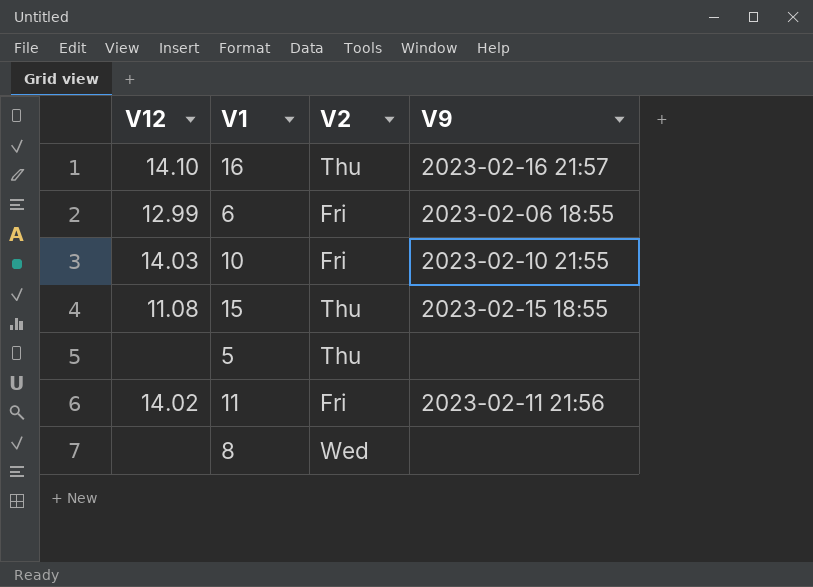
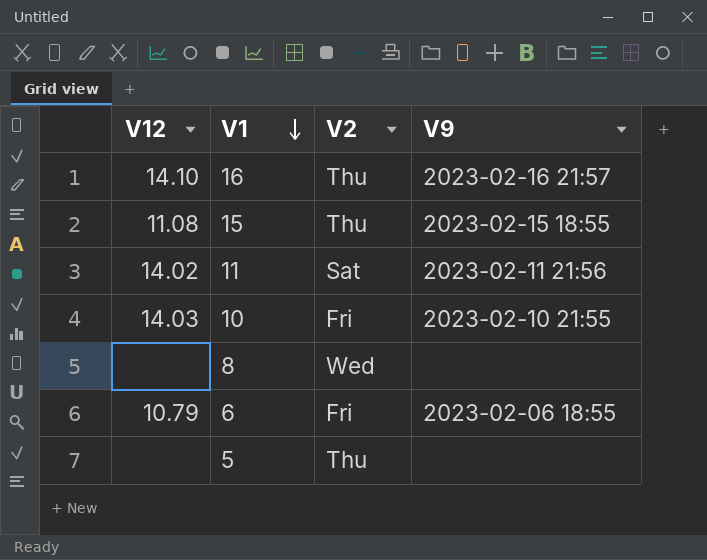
row order: none -> V1 descending
11 | V2: Fri -> Sat
6 | V12: 12.99 -> 10.79

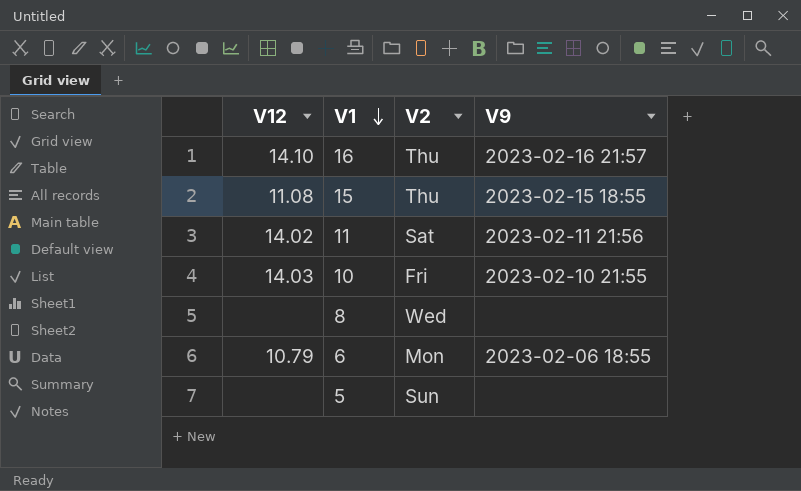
6 | V2: Fri -> Mon
5 | V2: Thu -> Sun

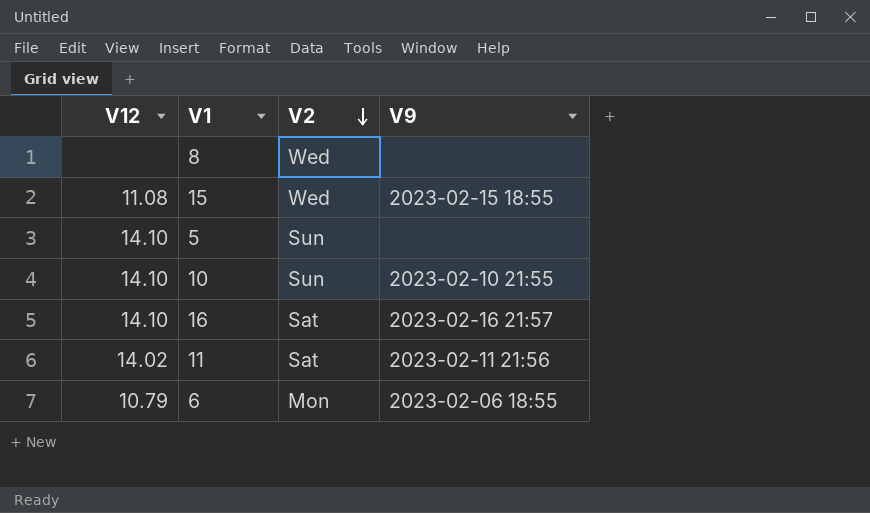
row order: V1 descending -> V2 descending
15 | V2: Thu -> Wed
5 | V12: none -> 14.10
10 | V12: 14.03 -> 14.10
10 | V2: Fri -> Sun
16 | V2: Thu -> Sat

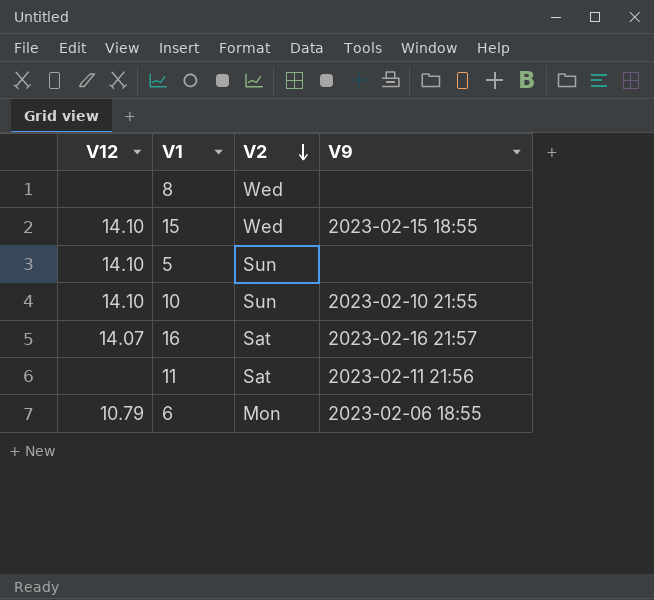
15 | V12: 11.08 -> 14.10
16 | V12: 14.10 -> 14.07
11 | V12: 14.02 -> none

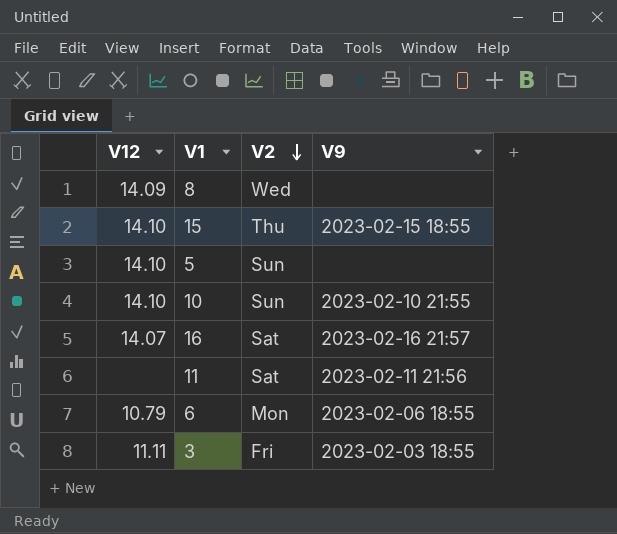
8 | V12: none -> 14.09
15 | V2: Wed -> Thu
row 3: none -> 11.11 | Fri | 2023-02-03 18:55

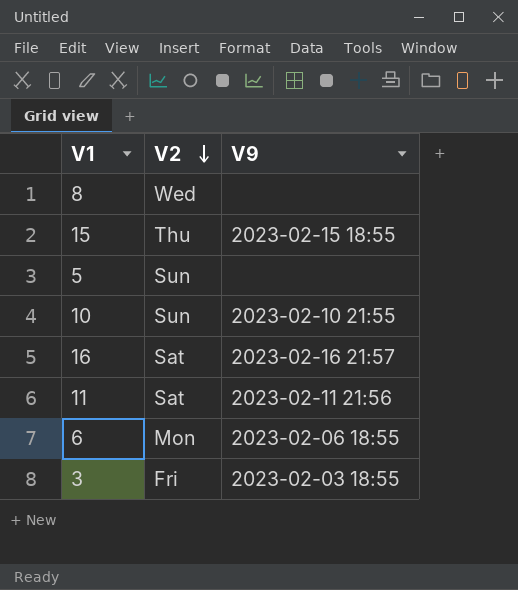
column V12 | position: 1 -> none

